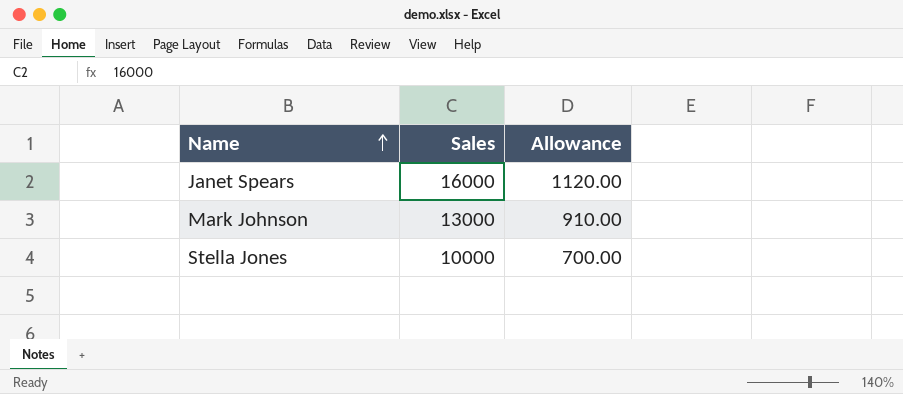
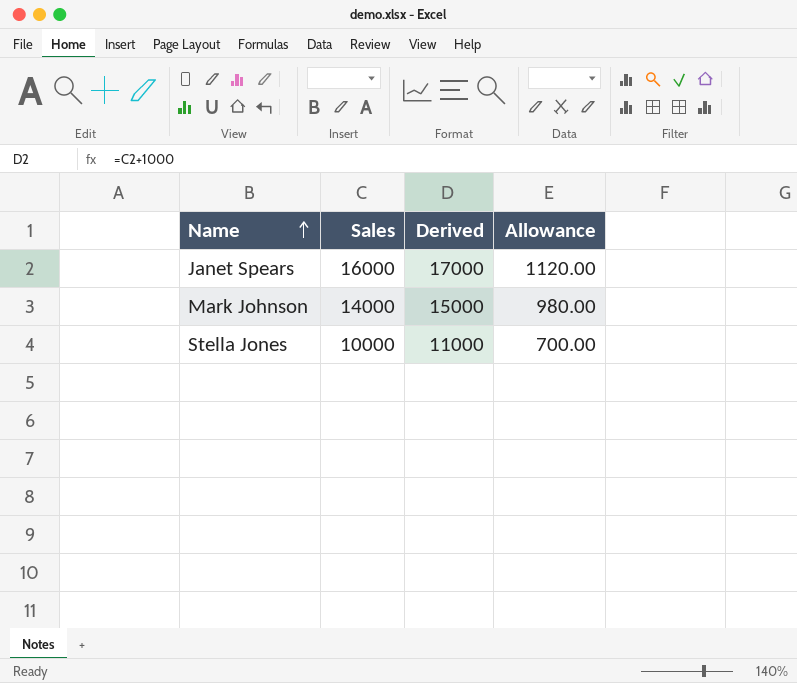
column Derived | formula: none -> [Sales] + 1000
Mark Johnson | Sales: 13000 -> 14000
Mark Johnson | Allowance: 910.00 -> 980.00

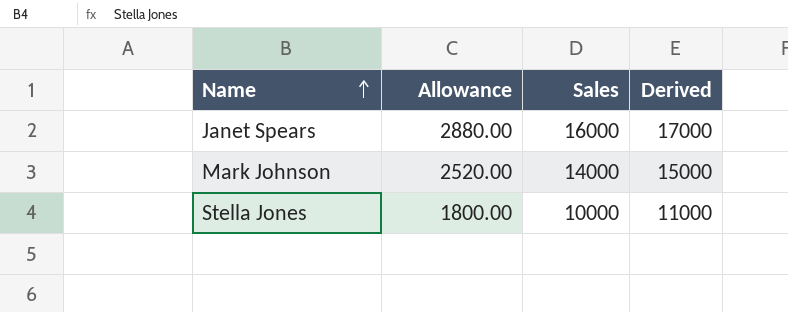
column Allowance | formula: [Sales] * 0.07 -> [Sales] * 0.18
column Allowance | position: 4 -> 2

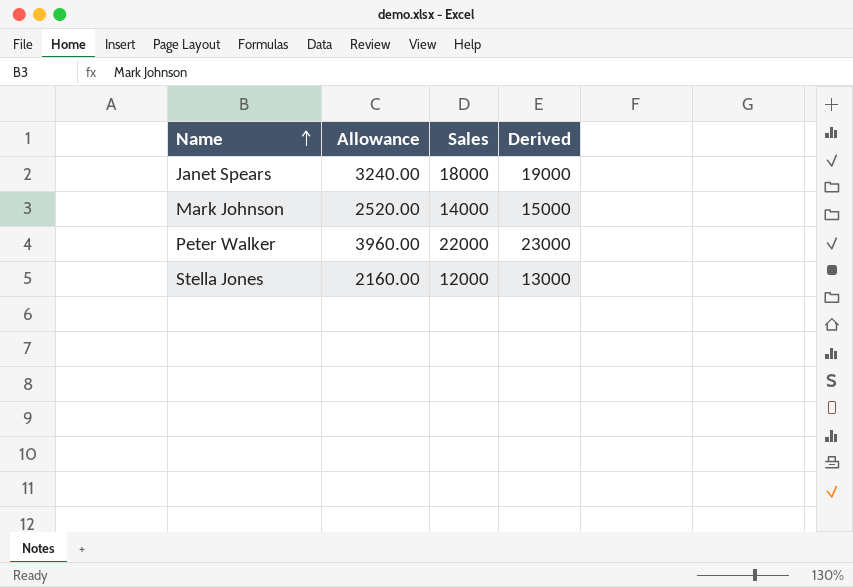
Janet Spears | Allowance: 2880.00 -> 3240.00
Janet Spears | Sales: 16000 -> 18000
Janet Spears | Derived: 17000 -> 19000
row Peter Walker: none -> 3960.00 | 22000 | 23000
Stella Jones | Allowance: 1800.00 -> 2160.00
Stella Jones | Sales: 10000 -> 12000
Stella Jones | Derived: 11000 -> 13000

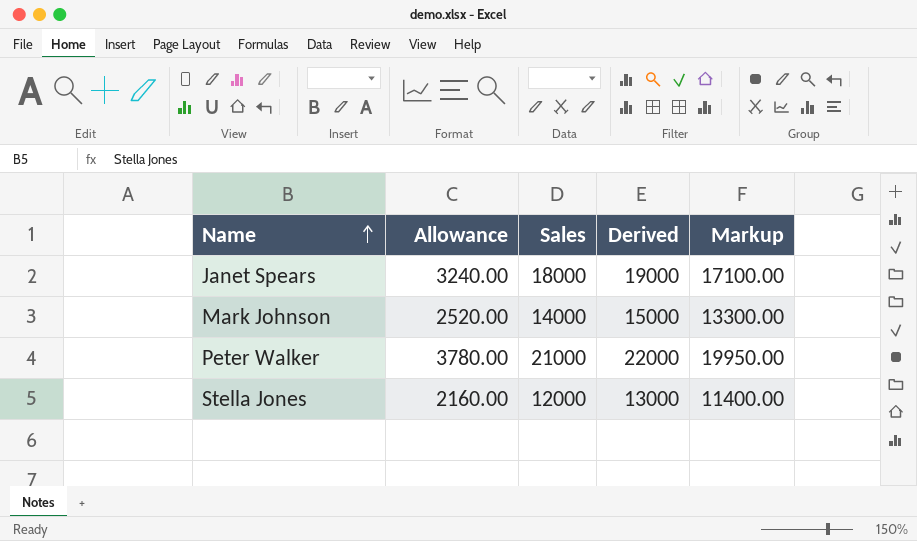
column Markup | formula: none -> [Sales] * 0.95
Peter Walker | Allowance: 3960.00 -> 3780.00
Peter Walker | Sales: 22000 -> 21000
Peter Walker | Derived: 23000 -> 22000

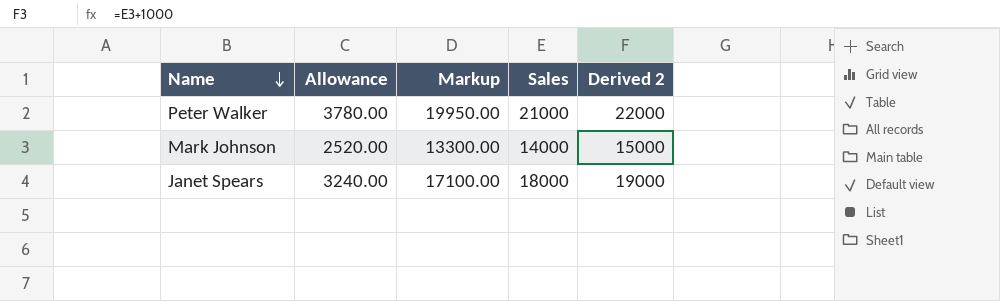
row order: Name ascending -> Name descending
column Markup | position: 5 -> 3
column name: Derived -> Derived 2
row Stella Jones: 2160.00 | 12000 | 13000 | 11400.00 -> none

